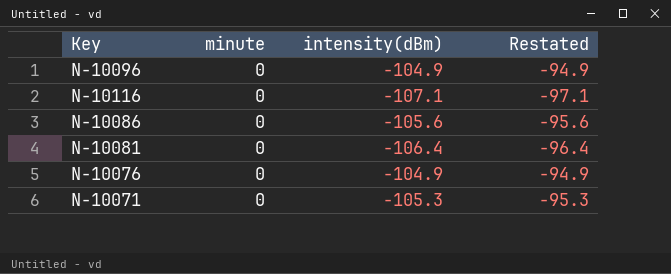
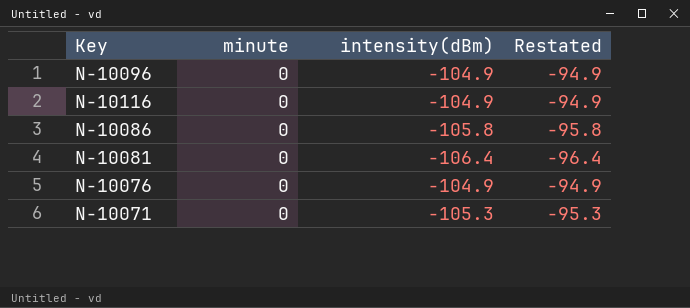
N-10116 | intensity(dBm): -107.1 -> -104.9
N-10116 | Restated: -97.1 -> -94.9
N-10086 | intensity(dBm): -105.6 -> -105.8
N-10086 | Restated: -95.6 -> -95.8

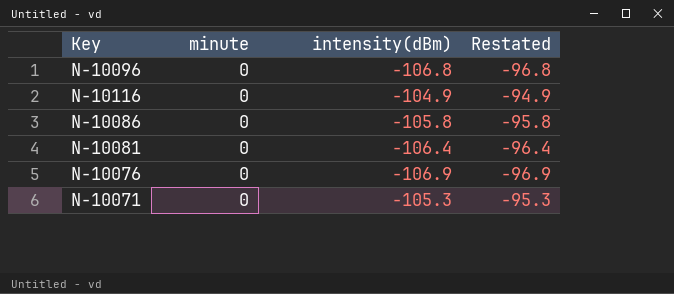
N-10096 | intensity(dBm): -104.9 -> -106.8
N-10096 | Restated: -94.9 -> -96.8
N-10076 | intensity(dBm): -104.9 -> -106.9
N-10076 | Restated: -94.9 -> -96.9

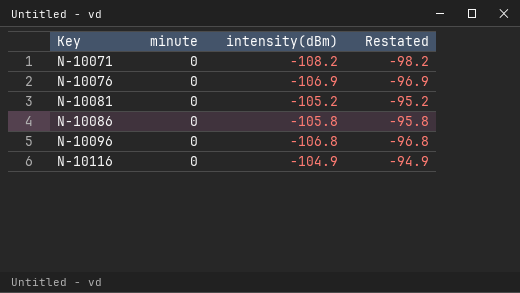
row order: none -> Key ascending
N-10071 | intensity(dBm): -105.3 -> -108.2
N-10071 | Restated: -95.3 -> -98.2
N-10081 | intensity(dBm): -106.4 -> -105.2
N-10081 | Restated: -96.4 -> -95.2

